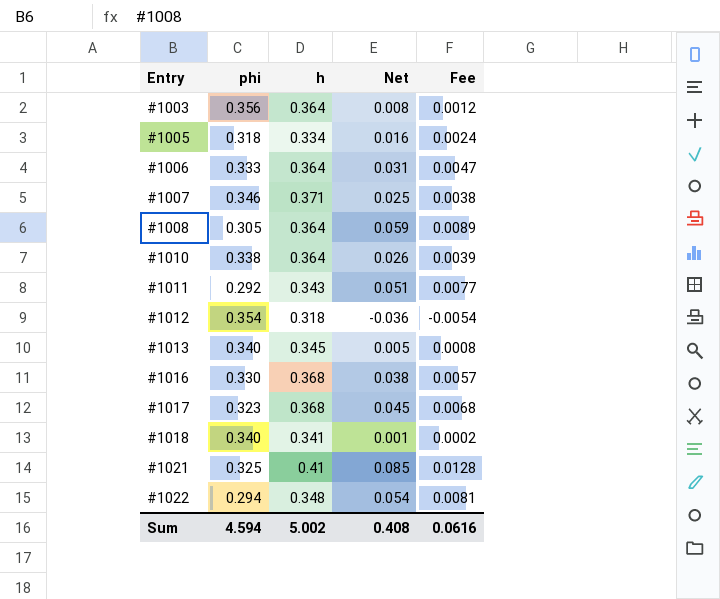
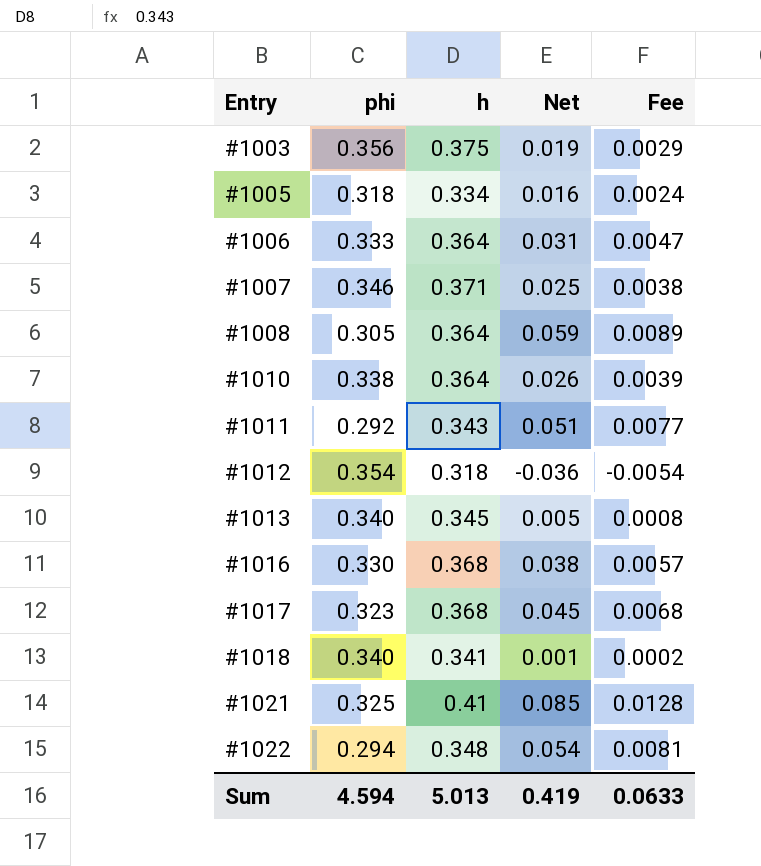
#1003 | h: 0.364 -> 0.375
#1003 | Net: 0.008 -> 0.019
#1003 | Fee: 0.0012 -> 0.0029
Sum | h: 5.002 -> 5.013
Sum | Net: 0.408 -> 0.419
Sum | Fee: 0.0616 -> 0.0633

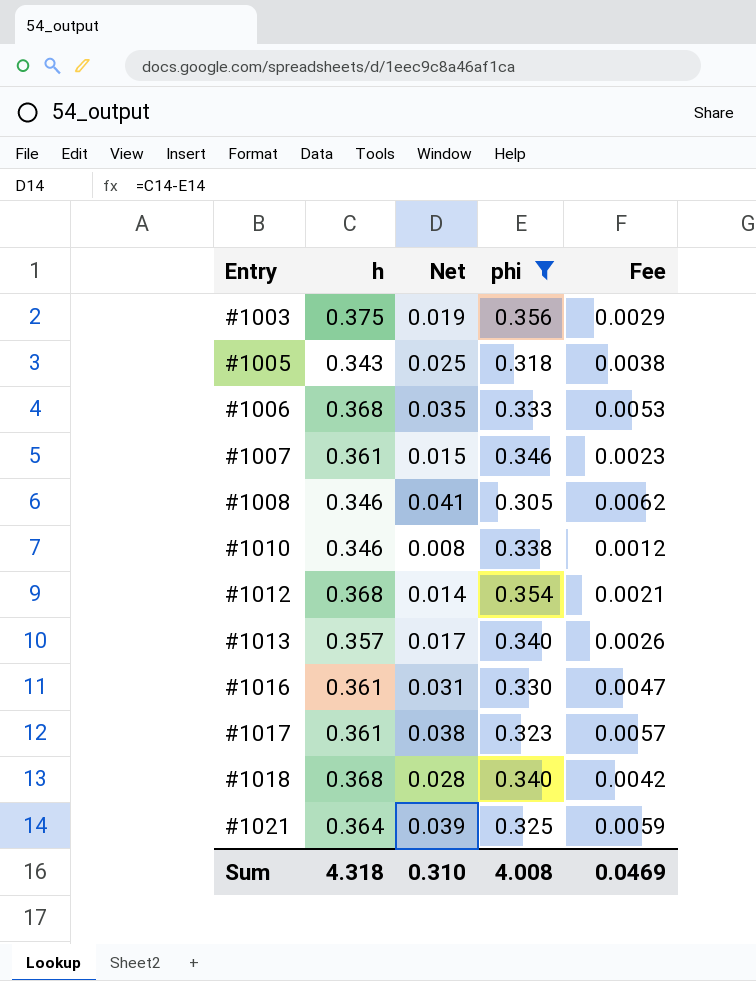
filter: none -> phi >= 0.305
column phi | position: 2 -> 4
#1005 | h: 0.334 -> 0.343
#1005 | Net: 0.016 -> 0.025
#1005 | Fee: 0.0024 -> 0.0038
#1006 | h: 0.364 -> 0.368
#1006 | Net: 0.031 -> 0.035
#1006 | Fee: 0.0047 -> 0.0053
#1007 | h: 0.371 -> 0.361
#1007 | Net: 0.025 -> 0.015
#1007 | Fee: 0.0038 -> 0.0023
#1008 | h: 0.364 -> 0.346
#1008 | Net: 0.059 -> 0.041
#1008 | Fee: 0.0089 -> 0.0062
#1010 | h: 0.364 -> 0.346
#1010 | Net: 0.026 -> 0.008
#1010 | Fee: 0.0039 -> 0.0012
#1012 | h: 0.318 -> 0.368
#1012 | Net: -0.036 -> 0.014
#1012 | Fee: -0.0054 -> 0.0021
#1013 | h: 0.345 -> 0.357
#1013 | Net: 0.005 -> 0.017
#1013 | Fee: 0.0008 -> 0.0026
#1016 | h: 0.368 -> 0.361
#1016 | Net: 0.038 -> 0.031
#1016 | Fee: 0.0057 -> 0.0047
#1017 | h: 0.368 -> 0.361
#1017 | Net: 0.045 -> 0.038
#1017 | Fee: 0.0068 -> 0.0057
#1018 | h: 0.341 -> 0.368
#1018 | Net: 0.001 -> 0.028
#1018 | Fee: 0.0002 -> 0.0042
#1021 | h: 0.41 -> 0.364
#1021 | Net: 0.085 -> 0.039
#1021 | Fee: 0.0128 -> 0.0059
Sum | h: 5.013 -> 4.318
Sum | Net: 0.419 -> 0.310
Sum | phi: 4.594 -> 4.008
Sum | Fee: 0.0633 -> 0.0469

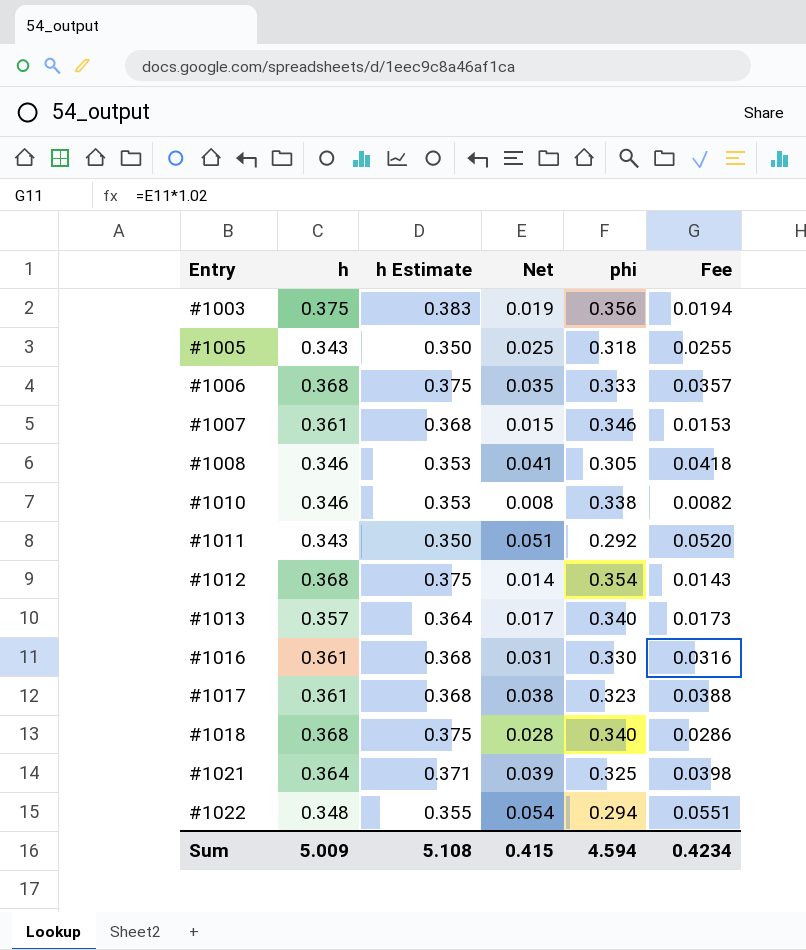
filter: phi >= 0.305 -> none
column h Estimate | formula: none -> [h] * 1.02
column Fee | formula: [Net] * 0.15 -> [Net] * 1.02
Sum | h: 4.318 -> 5.009
Sum | Net: 0.310 -> 0.415
Sum | phi: 4.008 -> 4.594
Sum | Fee: 0.0469 -> 0.4234

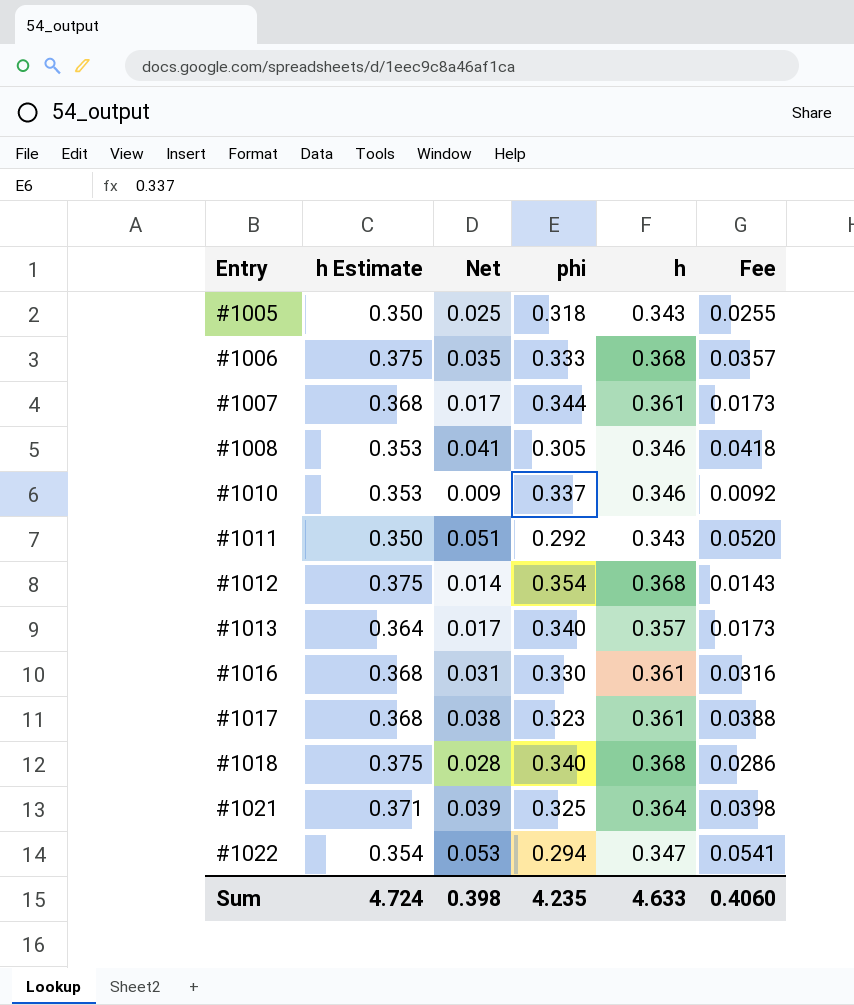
column h | position: 2 -> 5
row #1003: 0.375 | 0.383 | 0.019 | 0.356 | 0.0194 -> none
#1007 | Net: 0.015 -> 0.017
#1007 | phi: 0.346 -> 0.344
#1007 | Fee: 0.0153 -> 0.0173
#1010 | Net: 0.008 -> 0.009
#1010 | phi: 0.338 -> 0.337
#1010 | Fee: 0.0082 -> 0.0092
#1022 | h Estimate: 0.355 -> 0.354
#1022 | Net: 0.054 -> 0.053
#1022 | h: 0.348 -> 0.347
#1022 | Fee: 0.0551 -> 0.0541
Sum | h Estimate: 5.108 -> 4.724
Sum | Net: 0.415 -> 0.398
Sum | phi: 4.594 -> 4.235
Sum | h: 5.009 -> 4.633
Sum | Fee: 0.4234 -> 0.4060

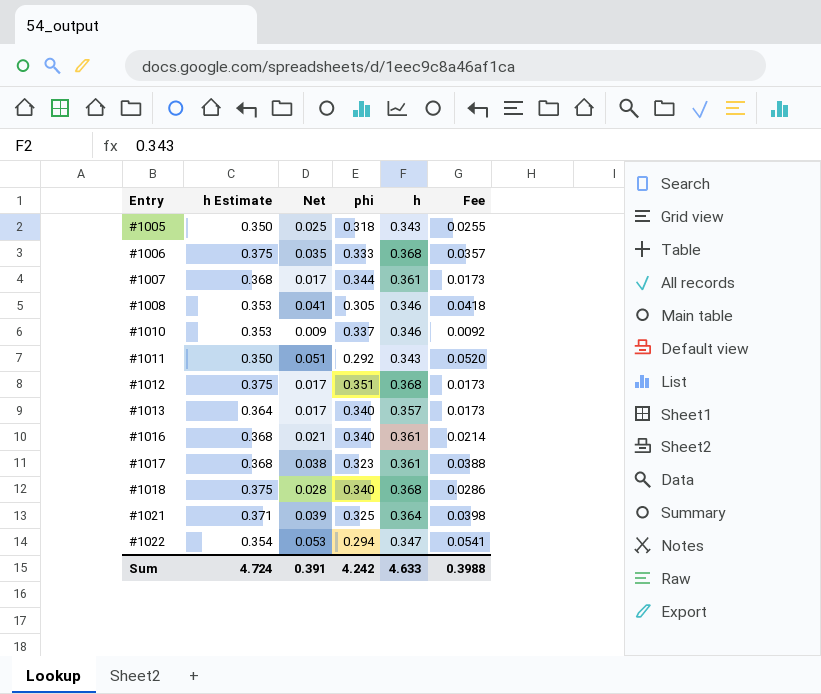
#1012 | Net: 0.014 -> 0.017
#1012 | phi: 0.354 -> 0.351
#1012 | Fee: 0.0143 -> 0.0173
#1016 | Net: 0.031 -> 0.021
#1016 | phi: 0.330 -> 0.340
#1016 | Fee: 0.0316 -> 0.0214
Sum | Net: 0.398 -> 0.391
Sum | phi: 4.235 -> 4.242
Sum | Fee: 0.4060 -> 0.3988

